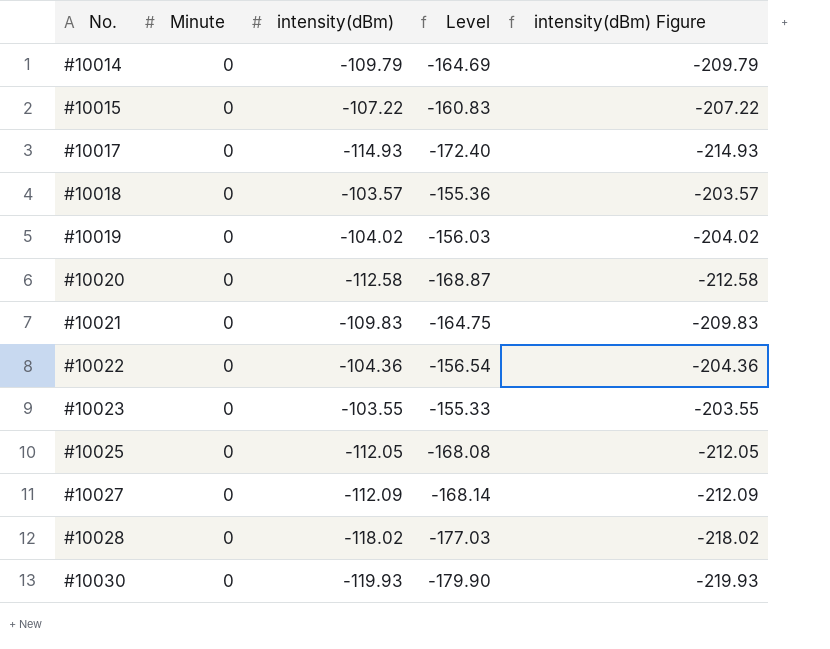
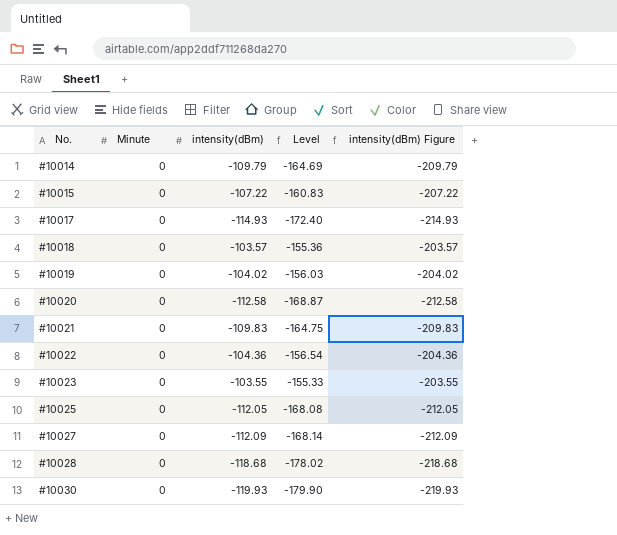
#10028 | intensity(dBm): -118.02 -> -118.68
#10028 | Level: -177.03 -> -178.02
#10028 | intensity(dBm) Figure: -218.02 -> -218.68

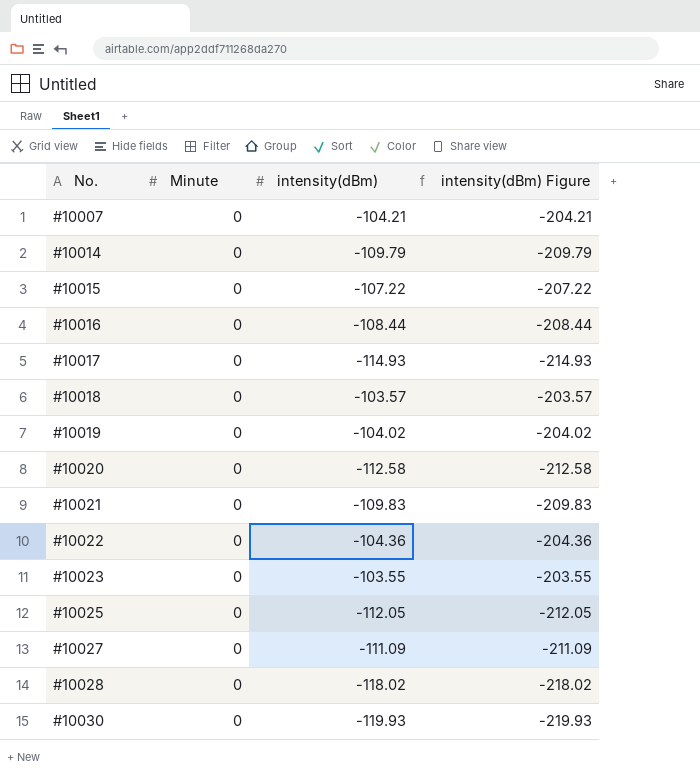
column Level | formula: [intensity(dBm)] * 1.5 -> none
row #10007: none -> 0 | -104.21 | -204.21
row #10016: none -> 0 | -108.44 | -208.44
#10027 | intensity(dBm): -112.09 -> -111.09
#10027 | intensity(dBm) Figure: -212.09 -> -211.09
#10028 | intensity(dBm): -118.68 -> -118.02
#10028 | intensity(dBm) Figure: -218.68 -> -218.02

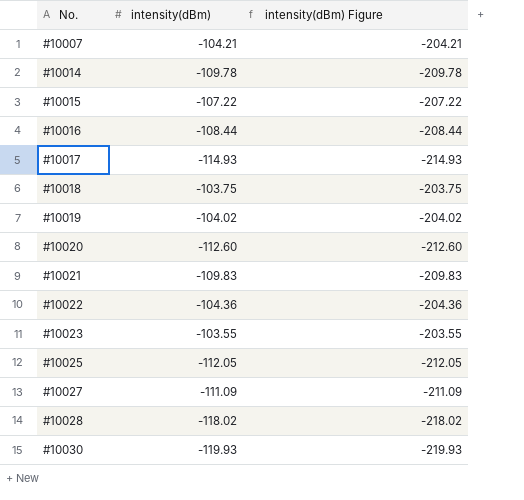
column Minute | position: 2 -> none
#10014 | intensity(dBm): -109.79 -> -109.78
#10014 | intensity(dBm) Figure: -209.79 -> -209.78
#10018 | intensity(dBm): -103.57 -> -103.75
#10018 | intensity(dBm) Figure: -203.57 -> -203.75
#10020 | intensity(dBm): -112.58 -> -112.60
#10020 | intensity(dBm) Figure: -212.58 -> -212.60

